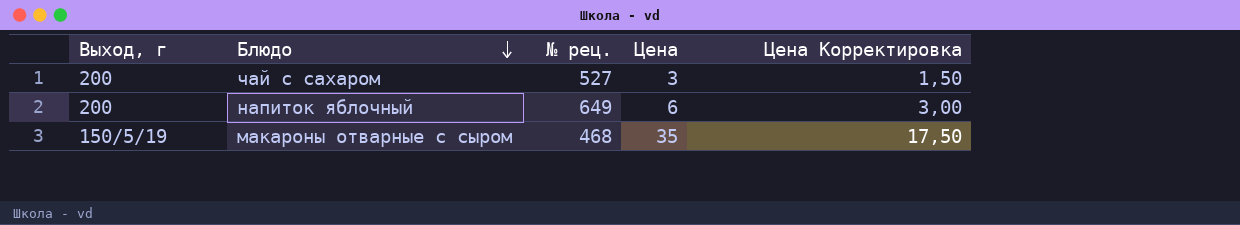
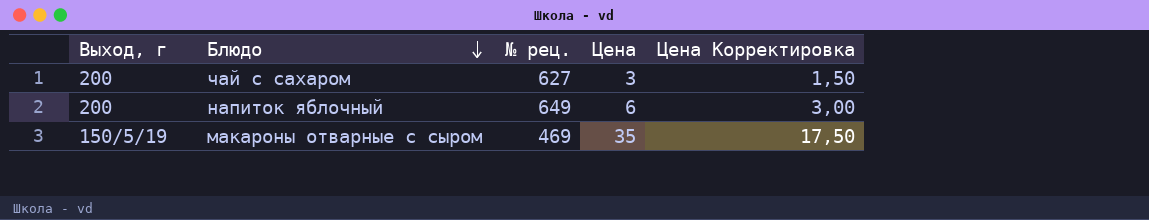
чай с сахаром | № рец.: 527 -> 627
макароны отварные с сыром | № рец.: 468 -> 469

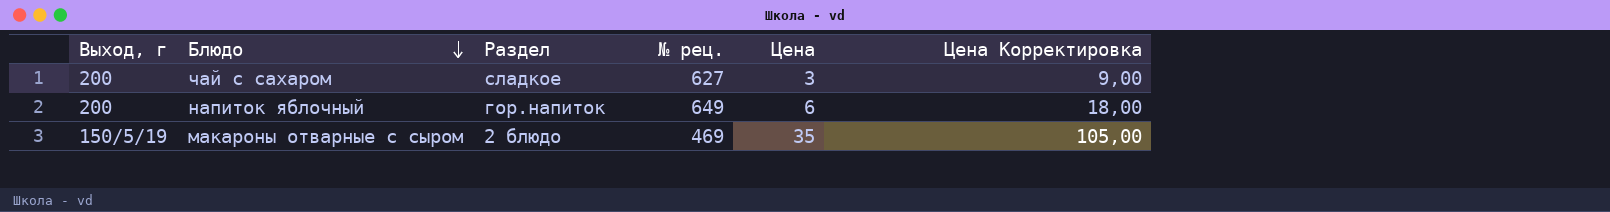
column Раздел | position: none -> 3
column Цена Корректировка | formula: [Цена] * 0,5 -> [Цена] * 3

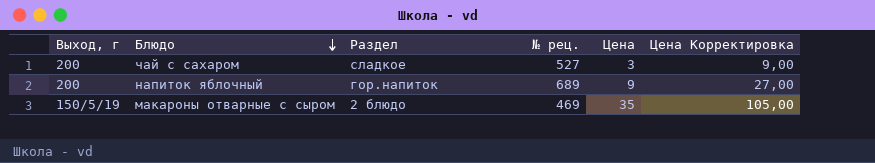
чай с сахаром | № рец.: 627 -> 527
напиток яблочный | № рец.: 649 -> 689
напиток яблочный | Цена: 6 -> 9
напиток яблочный | Цена Корректировка: 18,00 -> 27,00

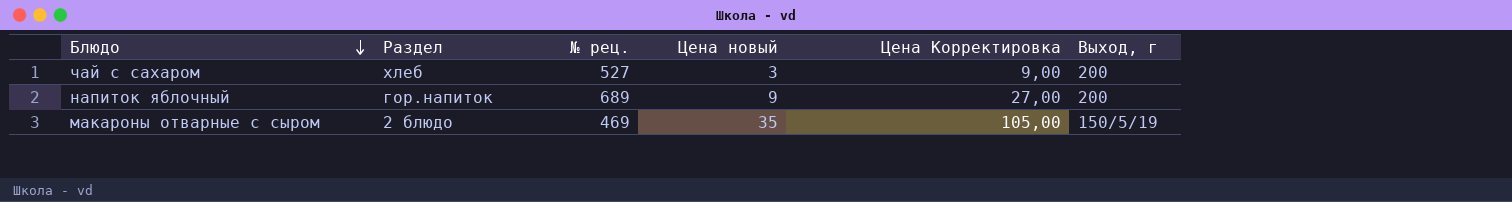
column name: Цена -> Цена новый
column Выход, г | position: 1 -> 6
чай с сахаром | Раздел: сладкое -> хлеб

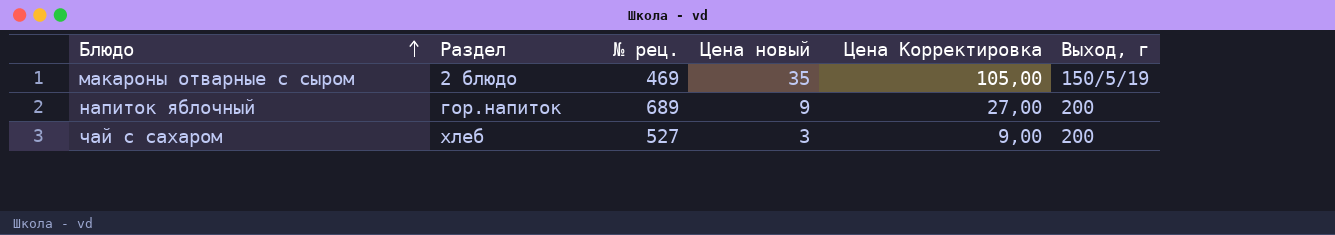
row order: Блюдо descending -> Блюдо ascending

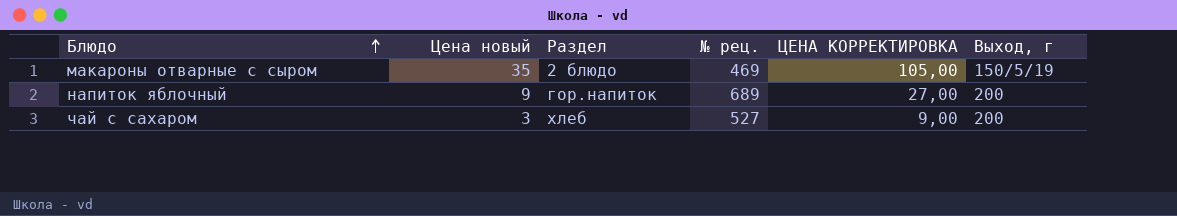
column Цена новый | position: 4 -> 2
column name: Цена Корректировка -> ЦЕНА КОРРЕКТИРОВКА

